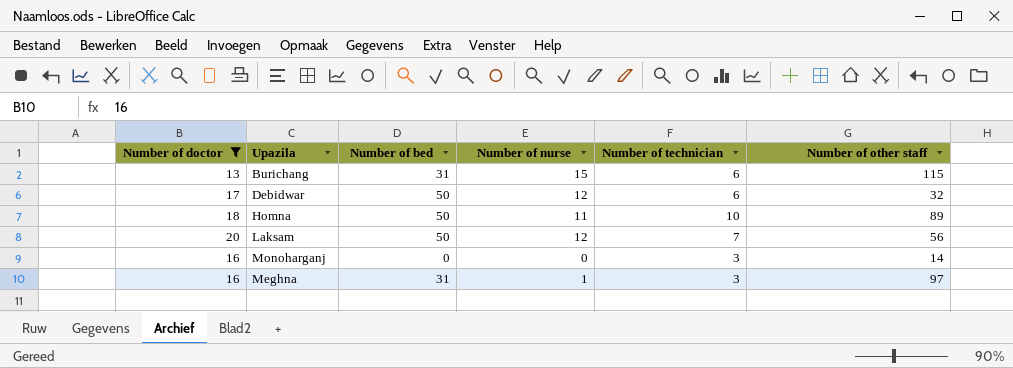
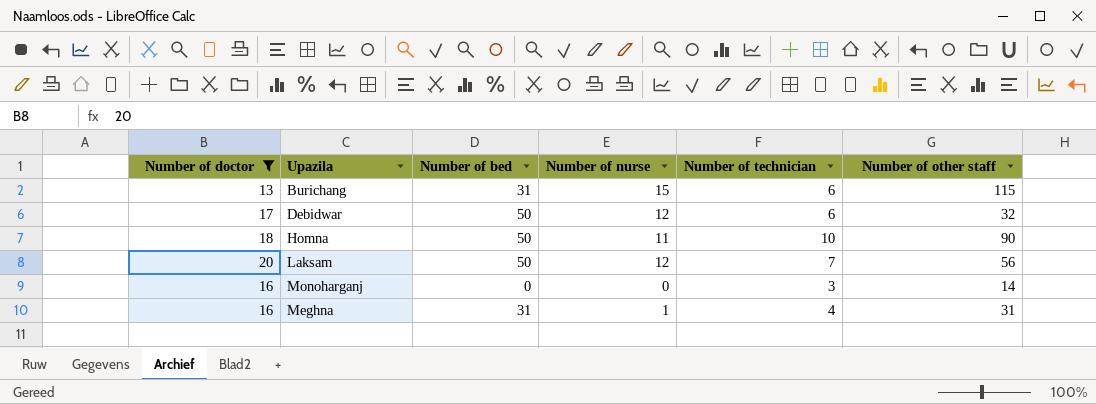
Homna | Number of other staff: 89 -> 90
Meghna | Number of technician: 3 -> 4
Meghna | Number of other staff: 97 -> 31

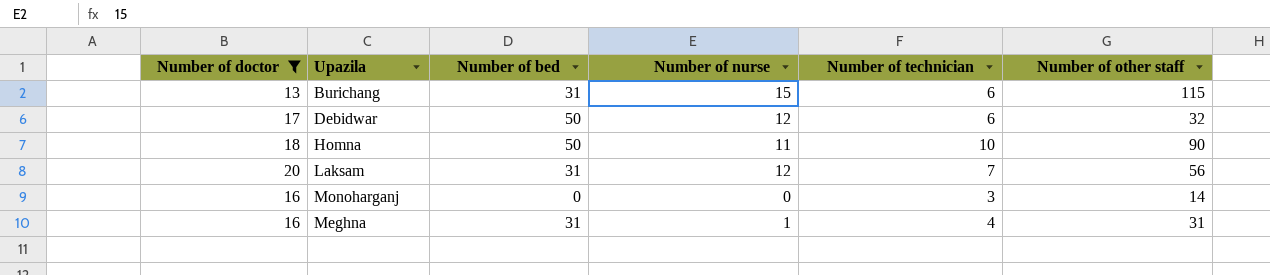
Laksam | Number of bed: 50 -> 31

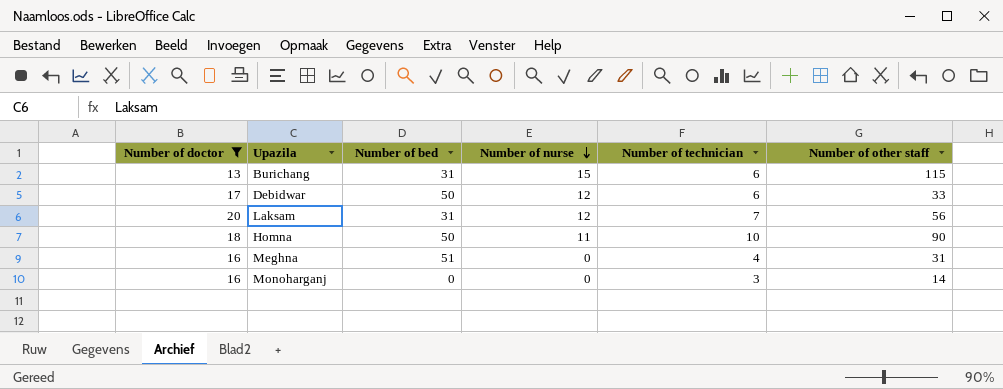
row order: none -> Number of nurse descending
Debidwar | Number of other staff: 32 -> 33
Meghna | Number of bed: 31 -> 51
Meghna | Number of nurse: 1 -> 0

